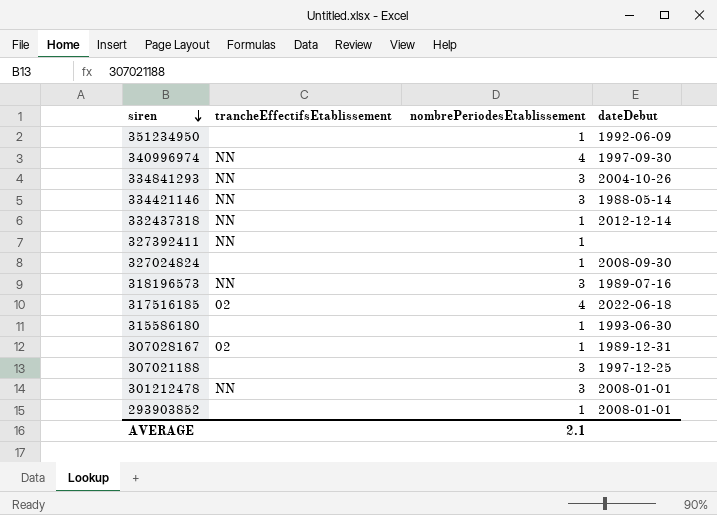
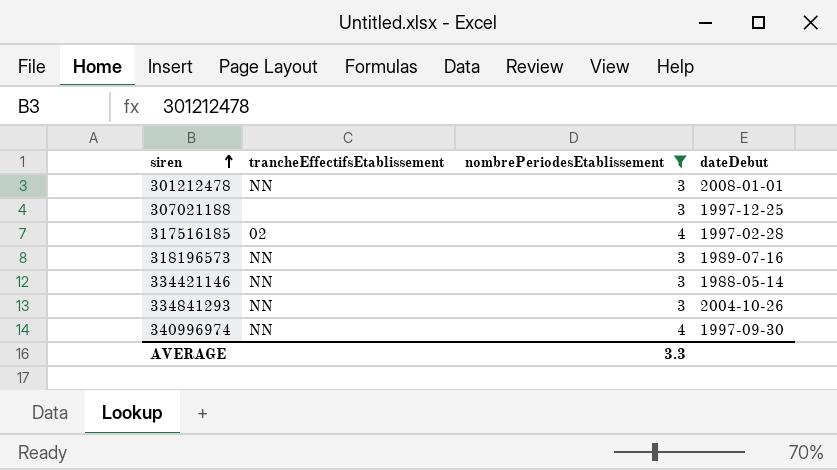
filter: none -> nombrePeriodesEtablissement != 1
row order: siren descending -> siren ascending
317516185 | dateDebut: 2022-06-18 -> 1997-02-28
AVERAGE | nombrePeriodesEtablissement: 2.1 -> 3.3

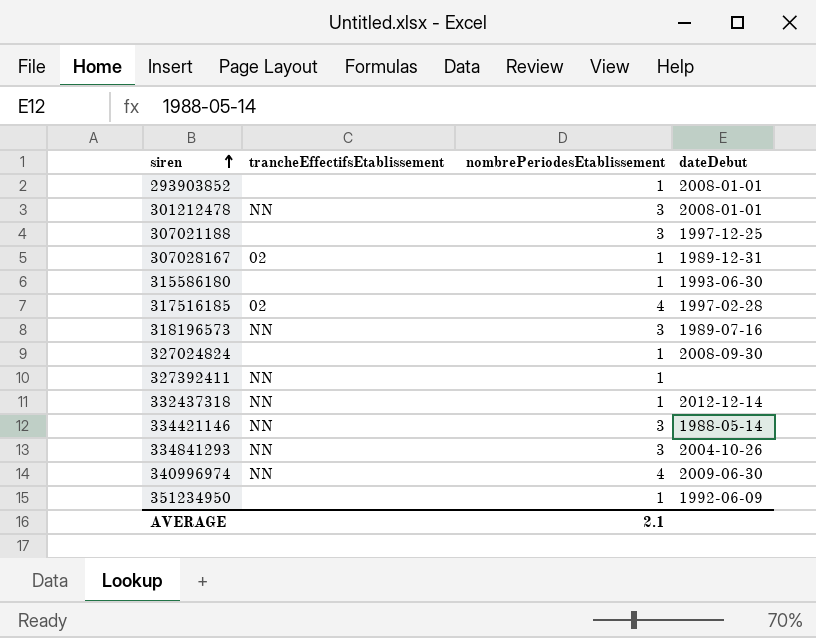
filter: nombrePeriodesEtablissement != 1 -> none
340996974 | dateDebut: 1997-09-30 -> 2009-06-30
AVERAGE | nombrePeriodesEtablissement: 3.3 -> 2.1

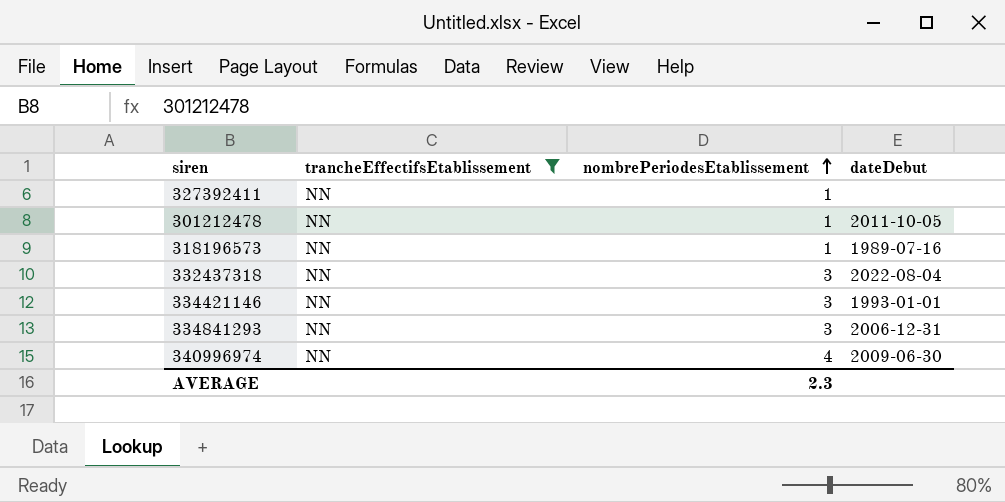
filter: none -> trancheEffectifsEtablissement = NN
row order: siren ascending -> nombrePeriodesEtablissement ascending
301212478 | nombrePeriodesEtablissement: 3 -> 1
301212478 | dateDebut: 2008-01-01 -> 2011-10-05
318196573 | nombrePeriodesEtablissement: 3 -> 1
332437318 | nombrePeriodesEtablissement: 1 -> 3
332437318 | dateDebut: 2012-12-14 -> 2022-08-04
334421146 | dateDebut: 1988-05-14 -> 1993-01-01
334841293 | dateDebut: 2004-10-26 -> 2006-12-31
AVERAGE | nombrePeriodesEtablissement: 2.1 -> 2.3

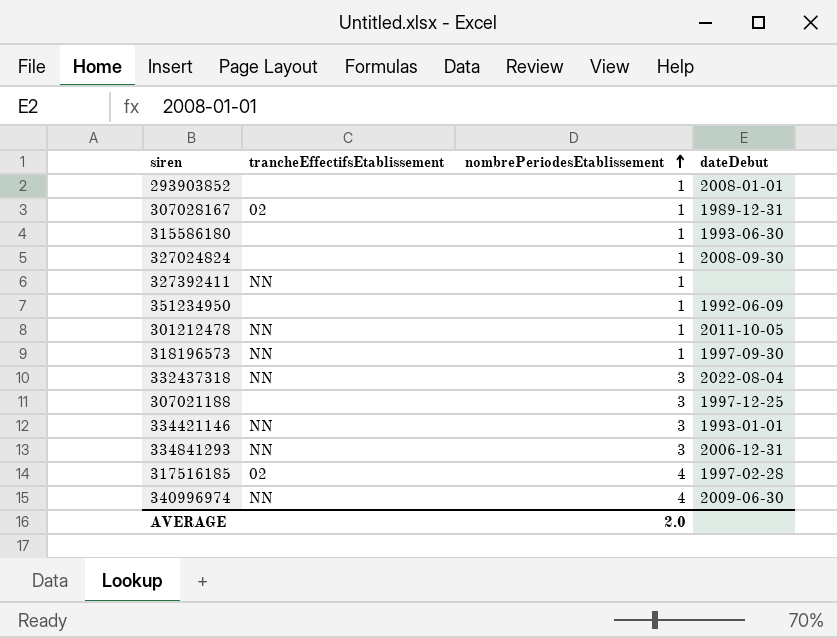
filter: trancheEffectifsEtablissement = NN -> none
318196573 | dateDebut: 1989-07-16 -> 1997-09-30
AVERAGE | nombrePeriodesEtablissement: 2.3 -> 2.0

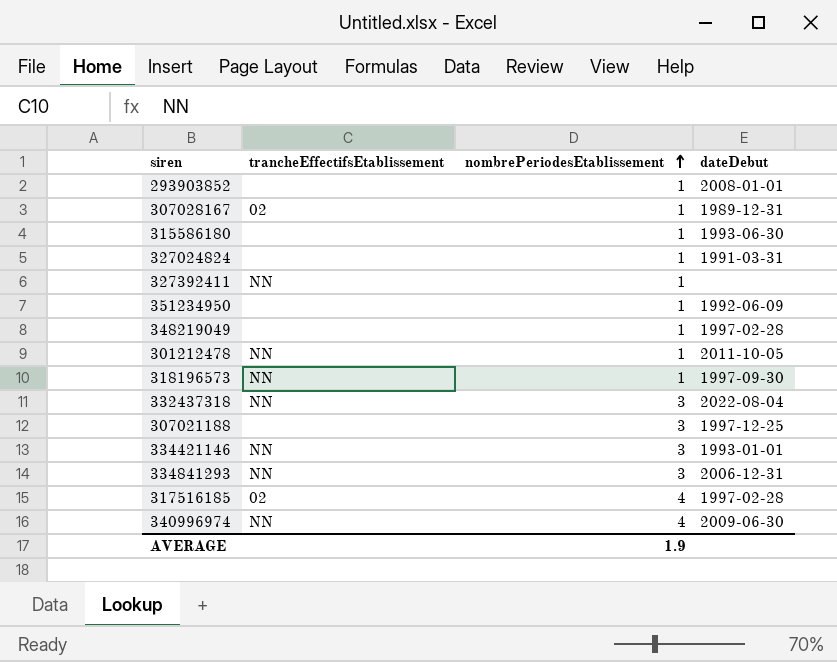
327024824 | dateDebut: 2008-09-30 -> 1991-03-31
row 348219049: none -> none | 1 | 1997-02-28
AVERAGE | nombrePeriodesEtablissement: 2.0 -> 1.9

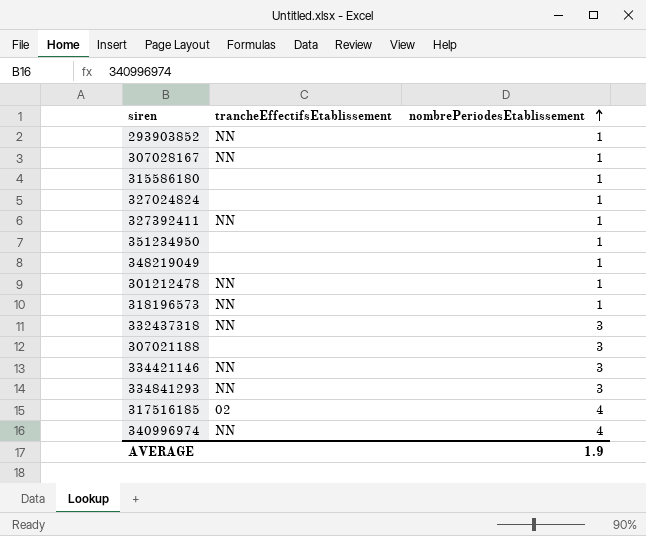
column dateDebut | position: 4 -> none
293903852 | trancheEffectifsEtablissement: none -> NN
307028167 | trancheEffectifsEtablissement: 02 -> NN

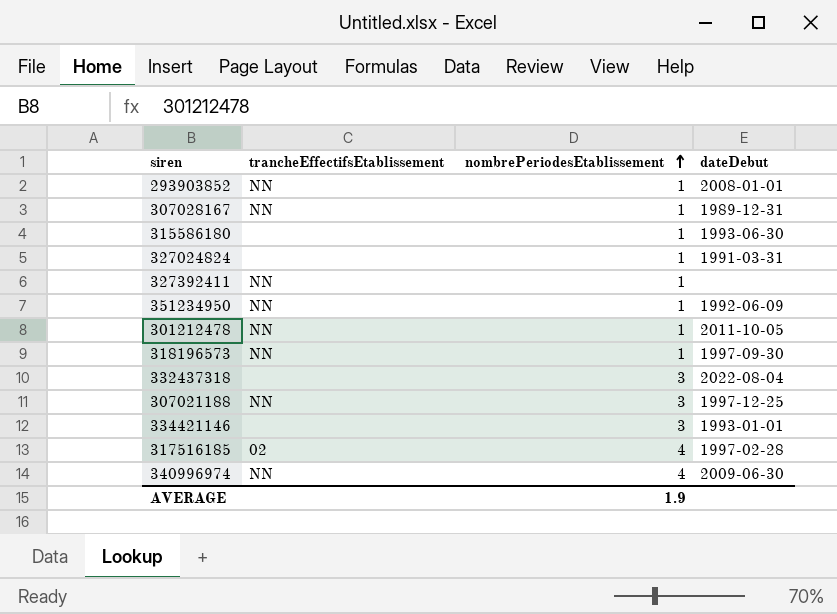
column dateDebut | position: none -> 4
row 348219049: none | 1 -> none
row 334841293: NN | 3 -> none
351234950 | trancheEffectifsEtablissement: none -> NN
332437318 | trancheEffectifsEtablissement: NN -> none
307021188 | trancheEffectifsEtablissement: none -> NN
334421146 | trancheEffectifsEtablissement: NN -> none

